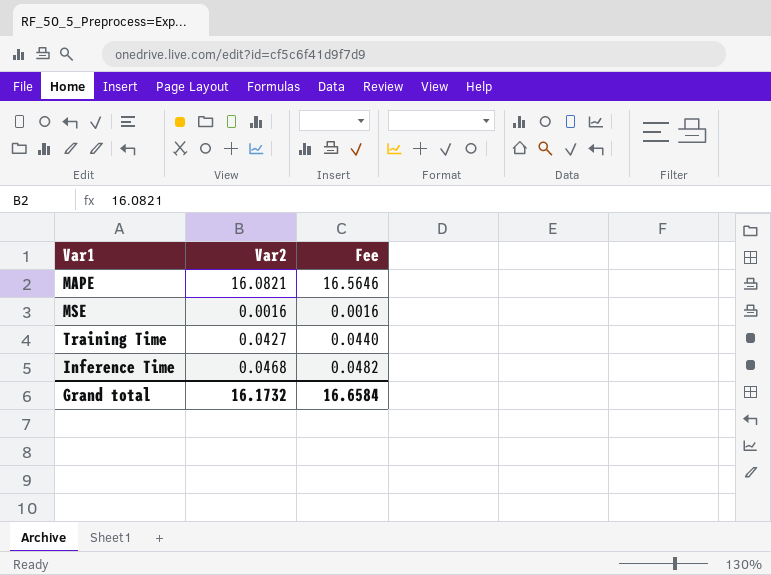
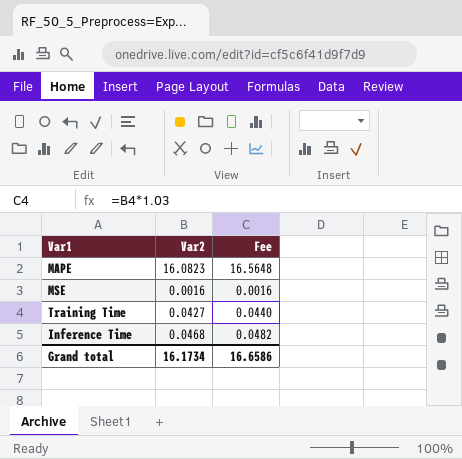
MAPE | Var2: 16.0821 -> 16.0823
MAPE | Fee: 16.5646 -> 16.5648
Grand total | Var2: 16.1732 -> 16.1734
Grand total | Fee: 16.6584 -> 16.6586

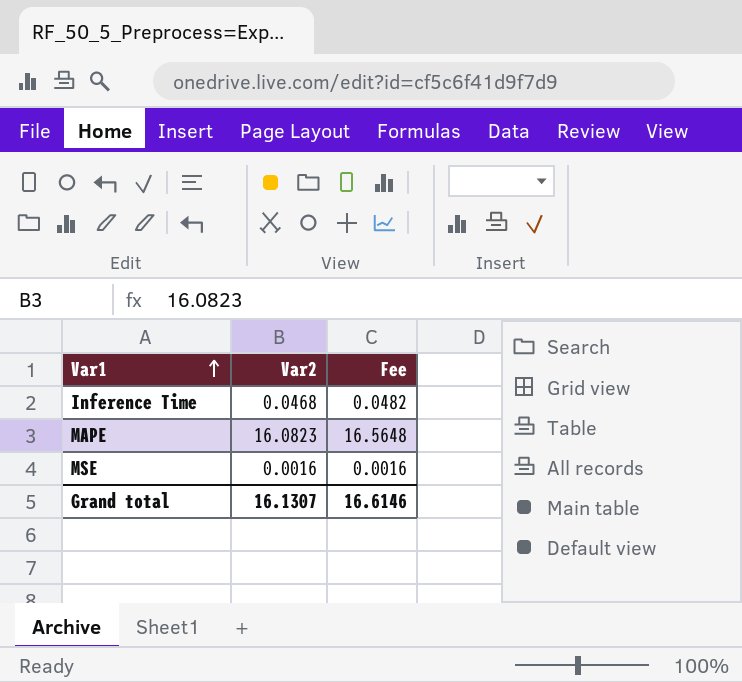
row order: none -> Var1 ascending
row Training Time: 0.0427 | 0.0440 -> none
Grand total | Var2: 16.1734 -> 16.1307
Grand total | Fee: 16.6586 -> 16.6146

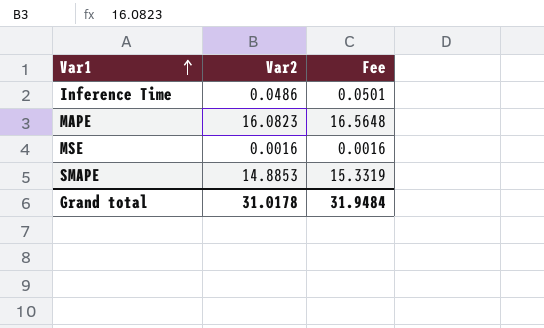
Inference Time | Var2: 0.0468 -> 0.0486
Inference Time | Fee: 0.0482 -> 0.0501
row SMAPE: none -> 14.8853 | 15.3319
Grand total | Var2: 16.1307 -> 31.0178
Grand total | Fee: 16.6146 -> 31.9484

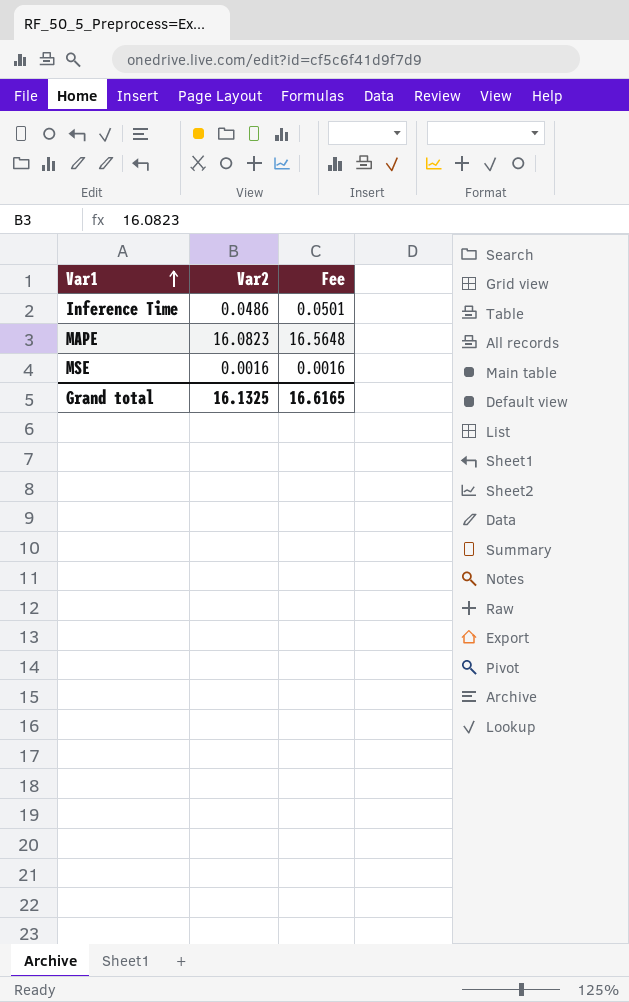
row SMAPE: 14.8853 | 15.3319 -> none
Grand total | Var2: 31.0178 -> 16.1325
Grand total | Fee: 31.9484 -> 16.6165

